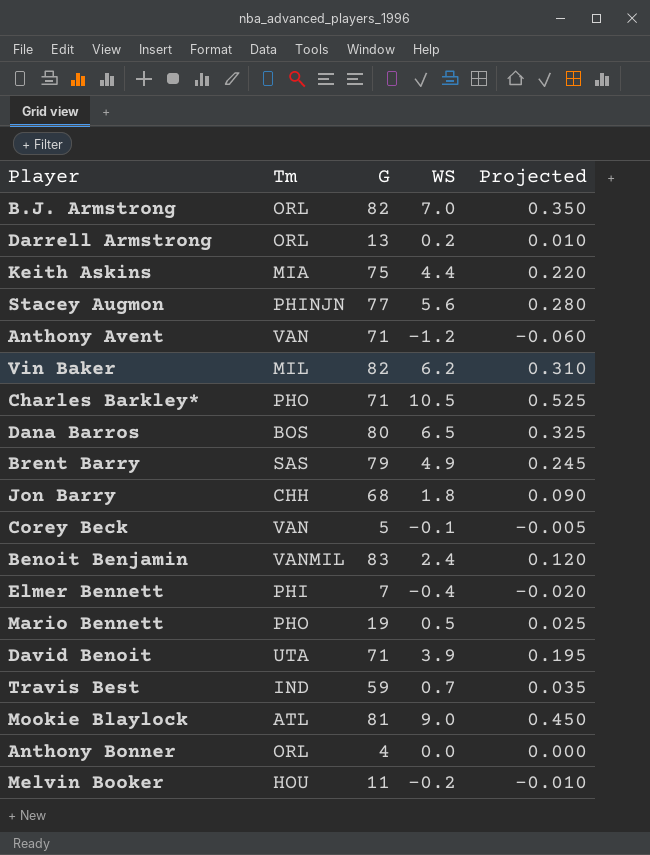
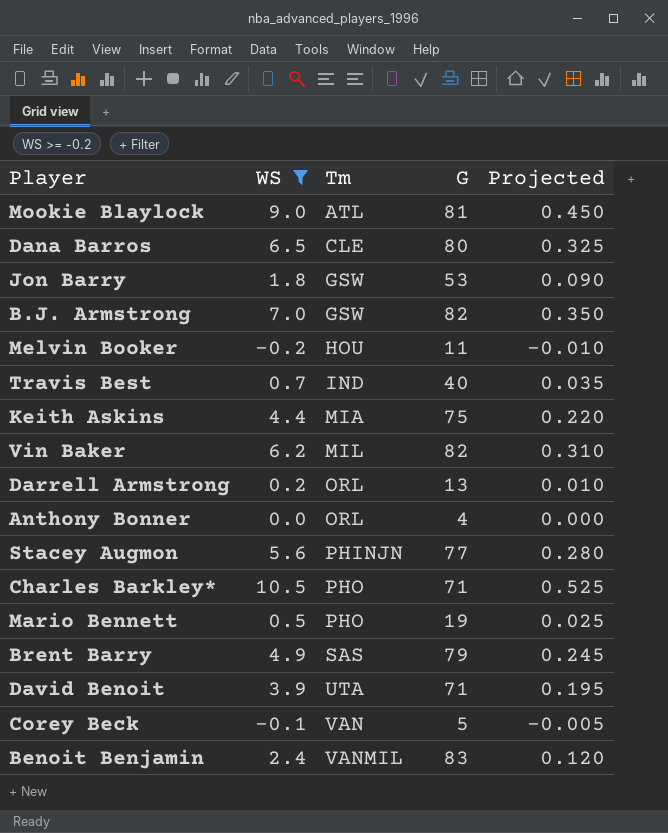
filter: none -> WS >= -0.2
row order: none -> Tm ascending
column WS | position: 4 -> 2
Dana Barros | Tm: BOS -> CLE
Jon Barry | Tm: CHH -> GSW
Jon Barry | G: 68 -> 53
B.J. Armstrong | Tm: ORL -> GSW
Travis Best | G: 59 -> 40

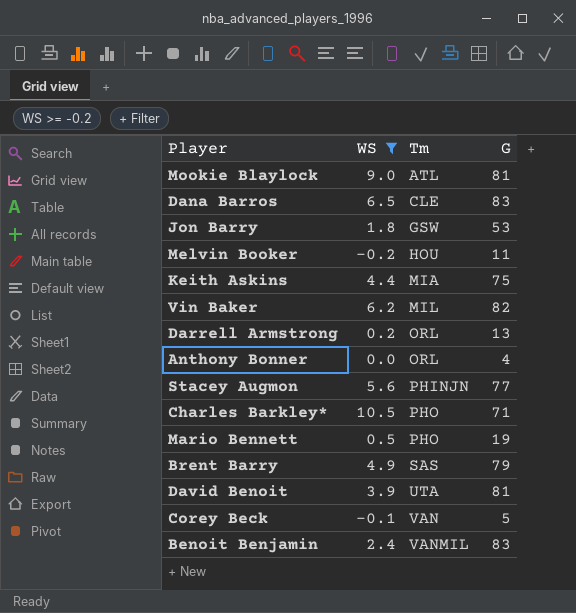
column Projected | formula: [WS] * 0.05 -> none
row B.J. Armstrong: 7.0 | GSW | 82 | 0.350 -> none
row Travis Best: 0.7 | IND | 40 | 0.035 -> none
Dana Barros | G: 80 -> 83
David Benoit | G: 71 -> 81

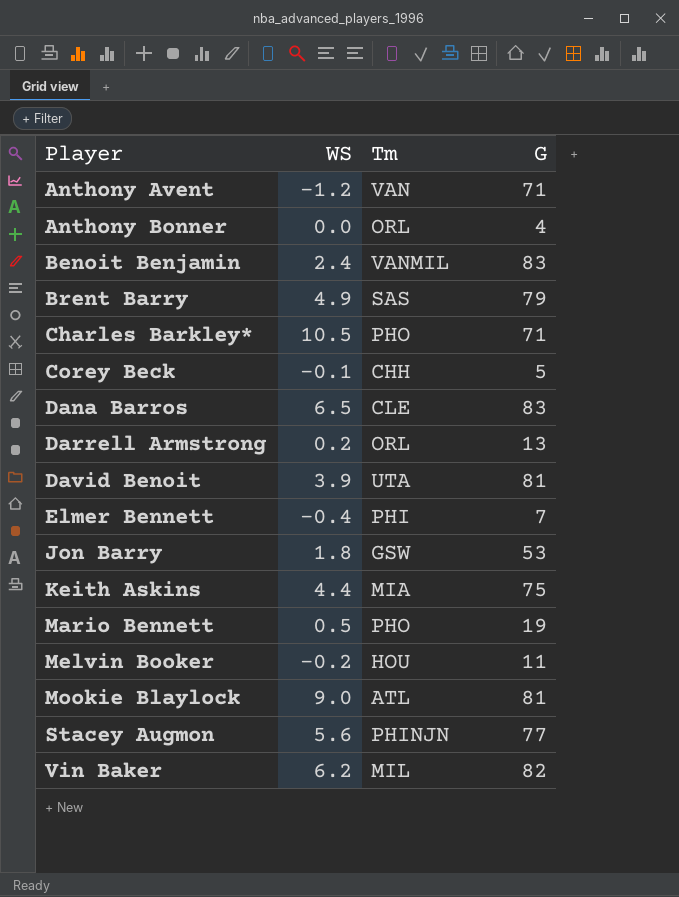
filter: WS >= -0.2 -> none
row order: Tm ascending -> Player ascending
Corey Beck | Tm: VAN -> CHH

